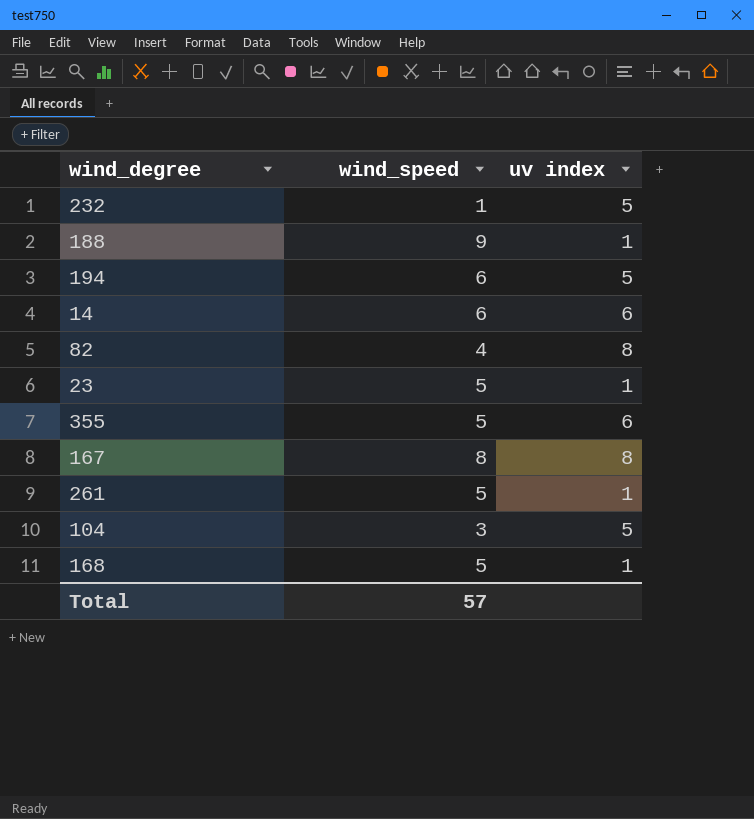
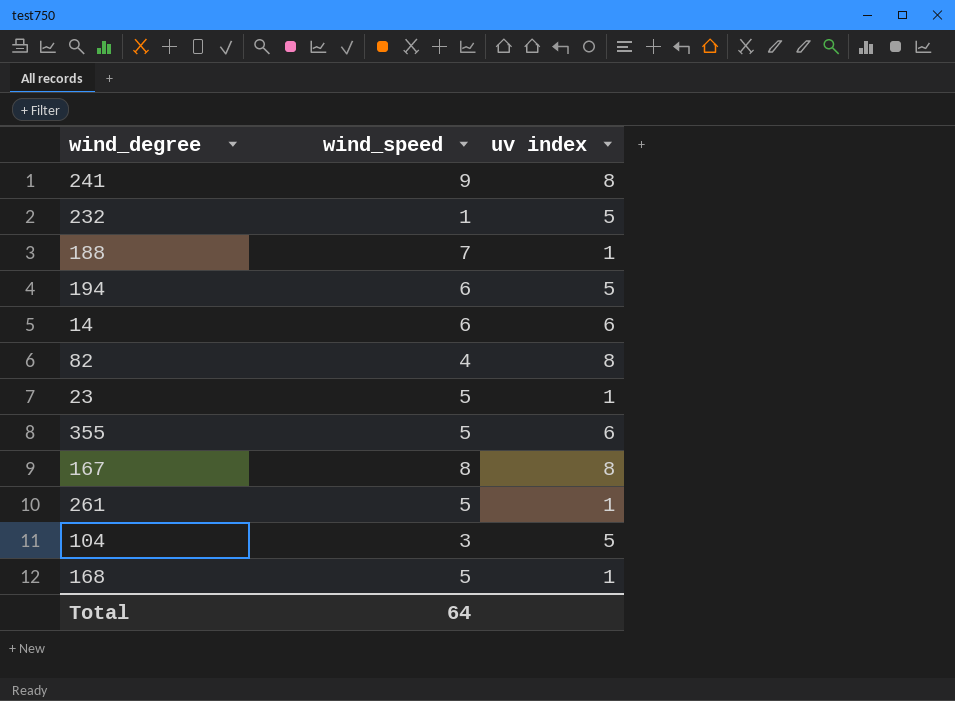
row 241: none -> 9 | 8
188 | wind_speed: 9 -> 7
Total | wind_speed: 57 -> 64

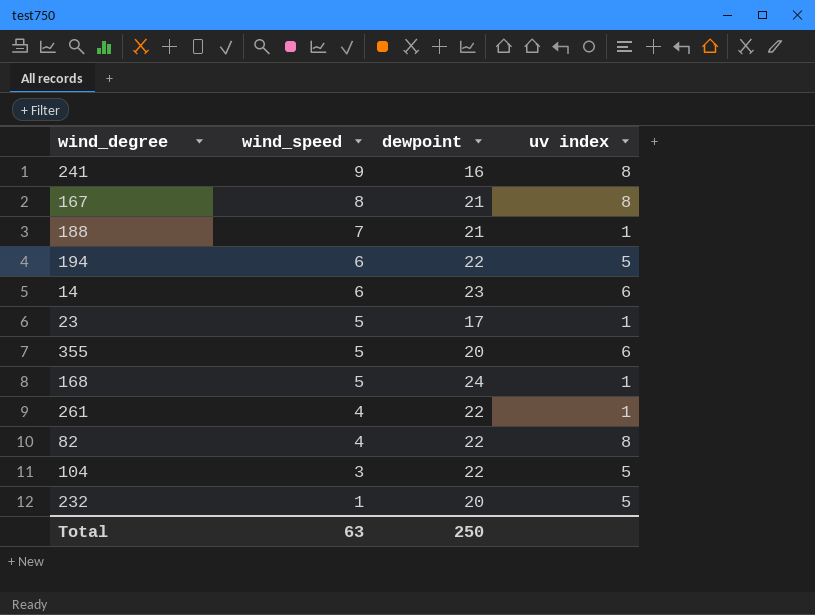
row order: none -> wind_speed descending
column dewpoint | position: none -> 3
261 | wind_speed: 5 -> 4
Total | wind_speed: 64 -> 63

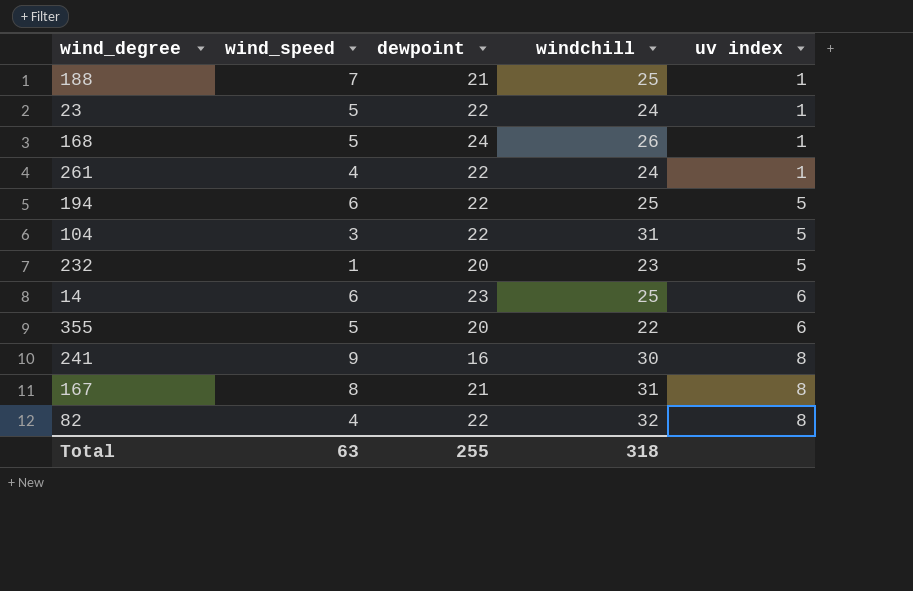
row order: wind_speed descending -> uv index ascending
column windchill | position: none -> 4
23 | dewpoint: 17 -> 22
Total | dewpoint: 250 -> 255

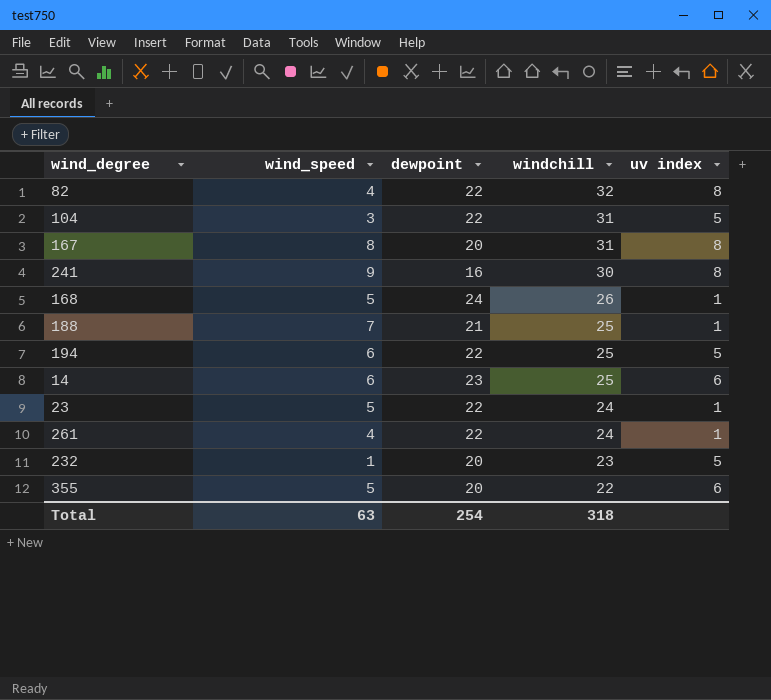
row order: uv index ascending -> windchill descending
167 | dewpoint: 21 -> 20
Total | dewpoint: 255 -> 254

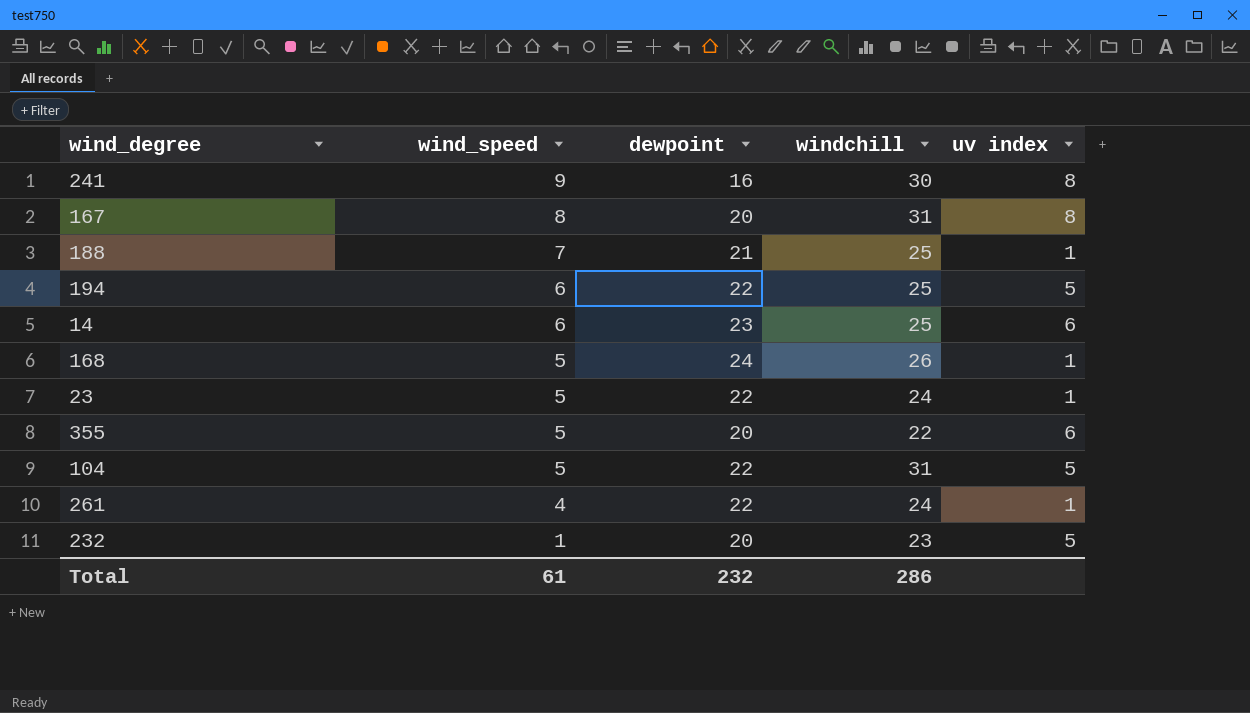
row order: windchill descending -> wind_speed descending
row 82: 4 | 22 | 32 | 8 -> none
104 | wind_speed: 3 -> 5
Total | wind_speed: 63 -> 61
Total | dewpoint: 254 -> 232
Total | windchill: 318 -> 286

